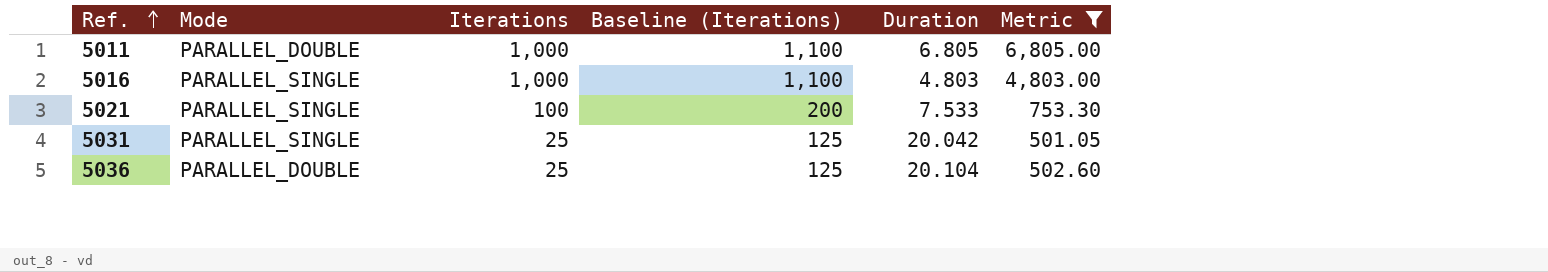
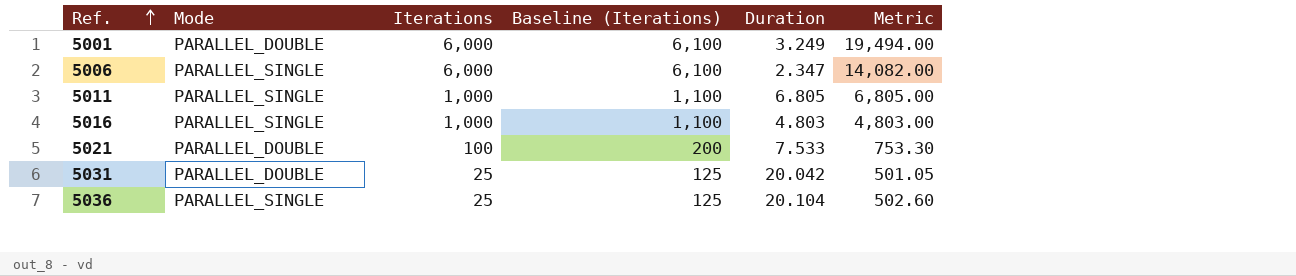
filter: Metric <= 6,805.00 -> none
5011 | Mode: PARALLEL_DOUBLE -> PARALLEL_SINGLE
5021 | Mode: PARALLEL_SINGLE -> PARALLEL_DOUBLE
5031 | Mode: PARALLEL_SINGLE -> PARALLEL_DOUBLE
5036 | Mode: PARALLEL_DOUBLE -> PARALLEL_SINGLE

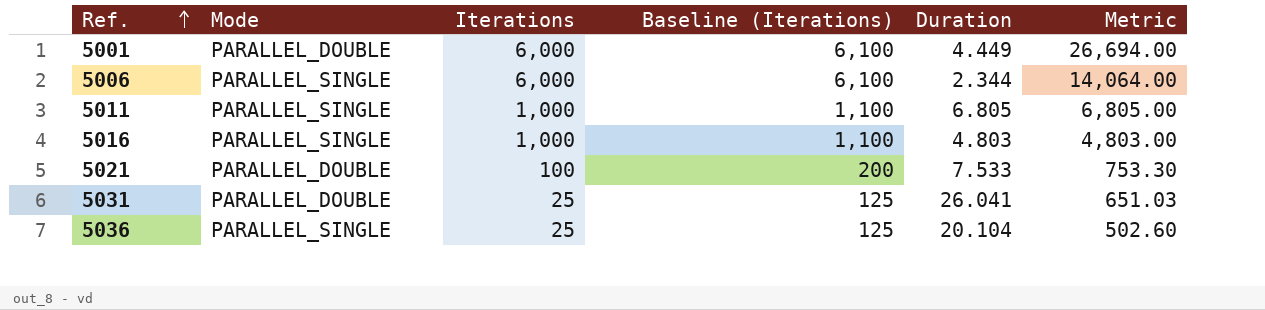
5001 | Duration: 3.249 -> 4.449
5001 | Metric: 19,494.00 -> 26,694.00
5006 | Duration: 2.347 -> 2.344
5006 | Metric: 14,082.00 -> 14,064.00
5031 | Duration: 20.042 -> 26.041
5031 | Metric: 501.05 -> 651.03

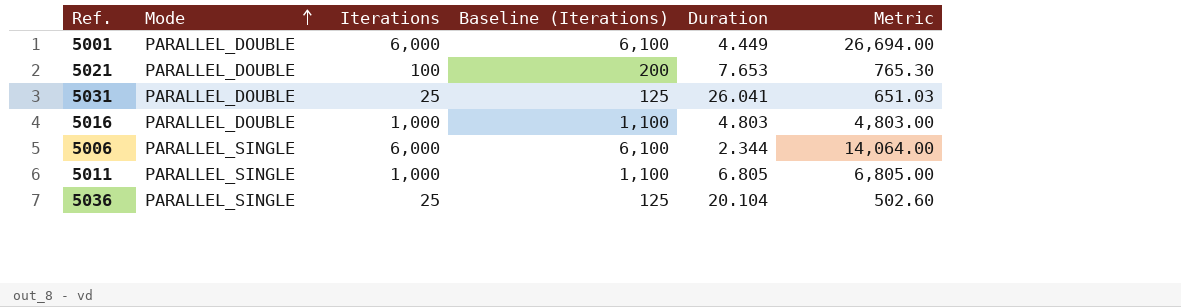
row order: Ref. ascending -> Mode ascending
5021 | Duration: 7.533 -> 7.653
5021 | Metric: 753.30 -> 765.30
5016 | Mode: PARALLEL_SINGLE -> PARALLEL_DOUBLE

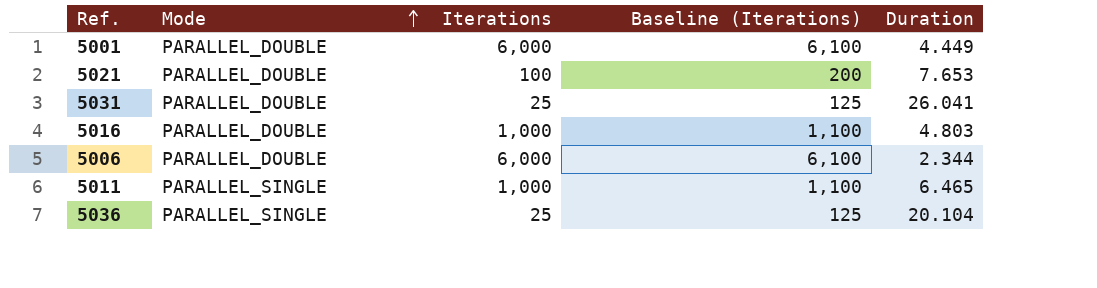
column Metric | formula: [Iterations] * [Duration] -> none
5006 | Mode: PARALLEL_SINGLE -> PARALLEL_DOUBLE
5011 | Duration: 6.805 -> 6.465

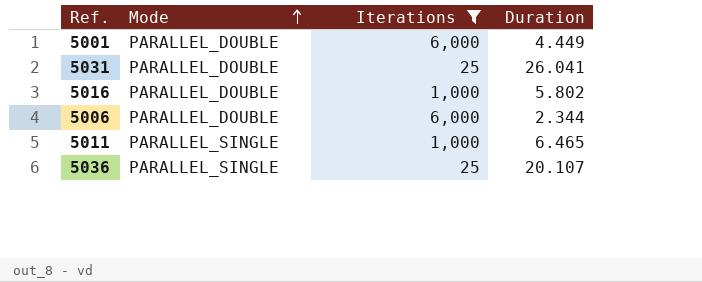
filter: none -> Iterations != 100
column Baseline (Iterations) | formula: [Iterations] + 100 -> none
5016 | Duration: 4.803 -> 5.802
5036 | Duration: 20.104 -> 20.107

